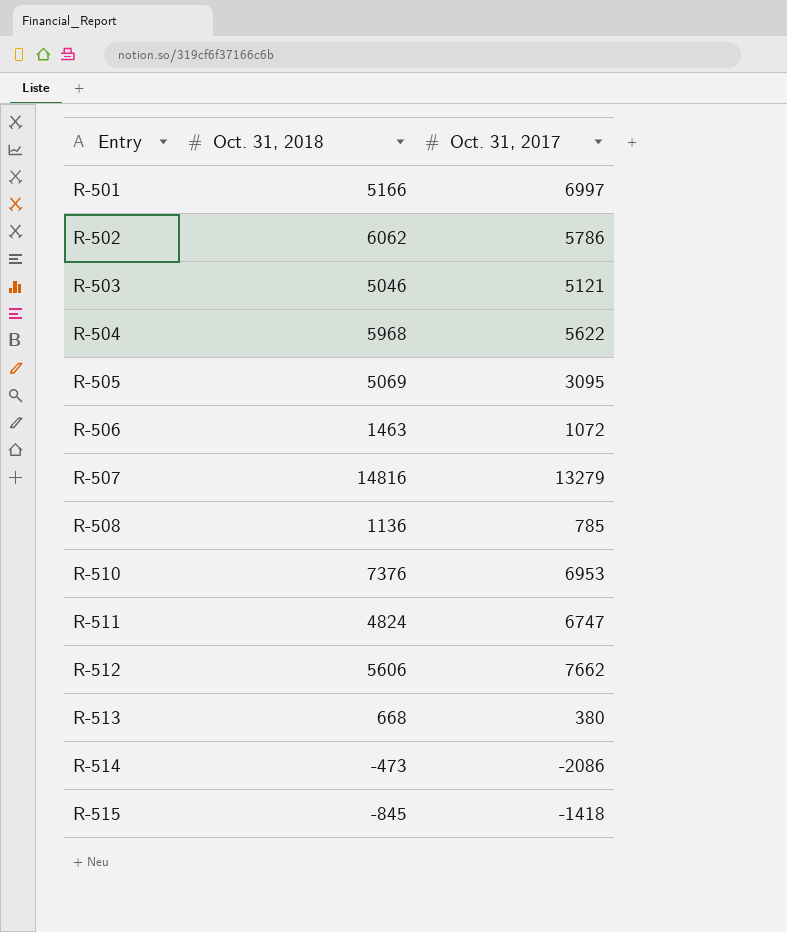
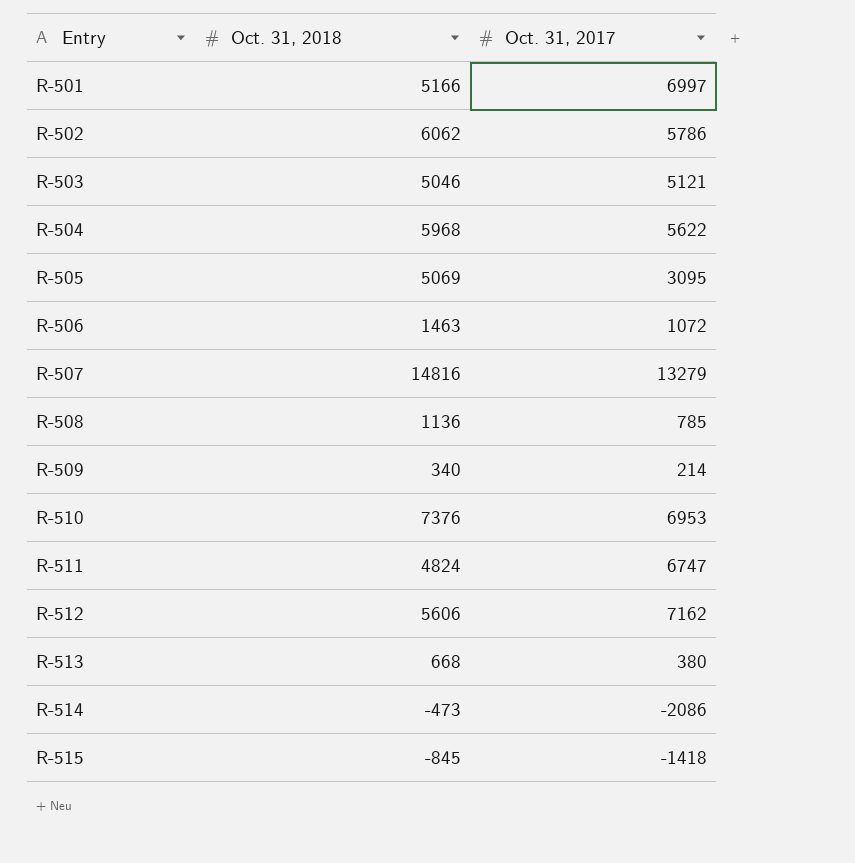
row R-509: none -> 340 | 214
R-512 | Oct. 31, 2017: 7662 -> 7162

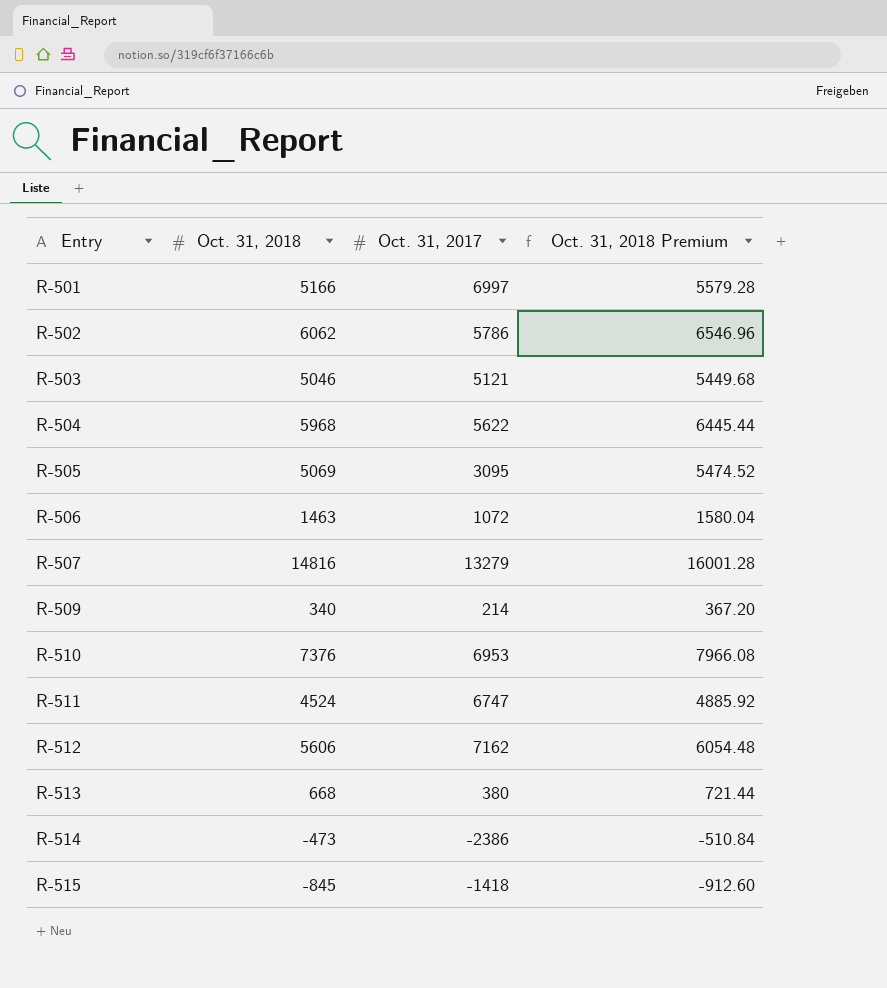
column Oct. 31, 2018 Premium | formula: none -> [Oct. 31, 2018] * 1.08
row R-508: 1136 | 785 -> none
R-511 | Oct. 31, 2018: 4824 -> 4524
R-514 | Oct. 31, 2017: -2086 -> -2386

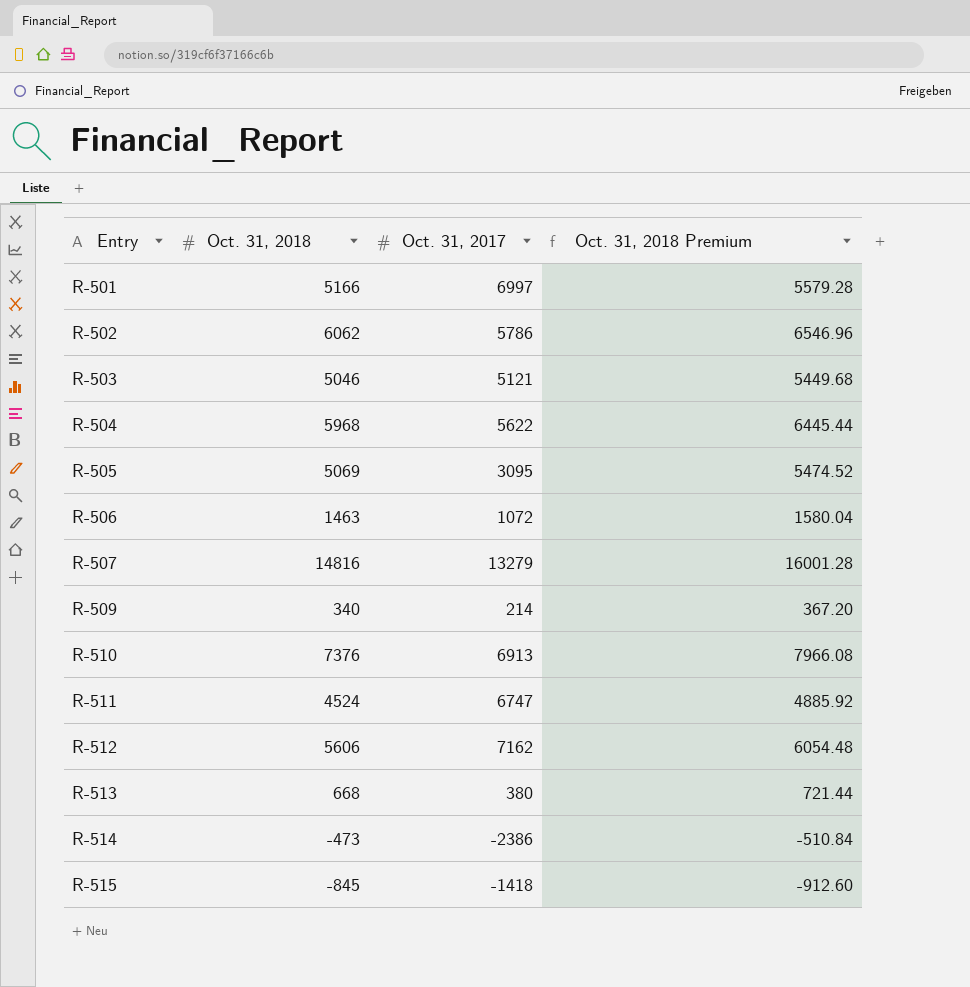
R-510 | Oct. 31, 2017: 6953 -> 6913

